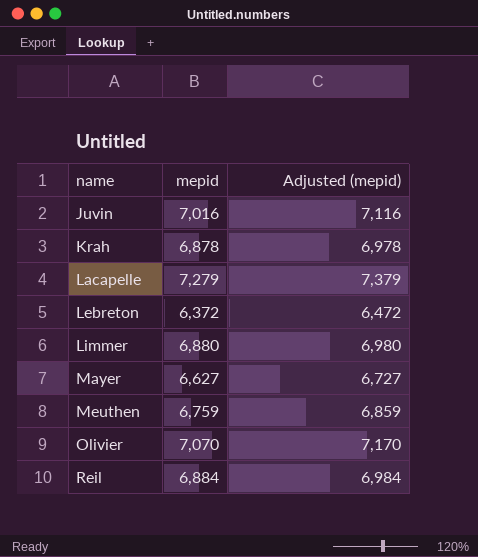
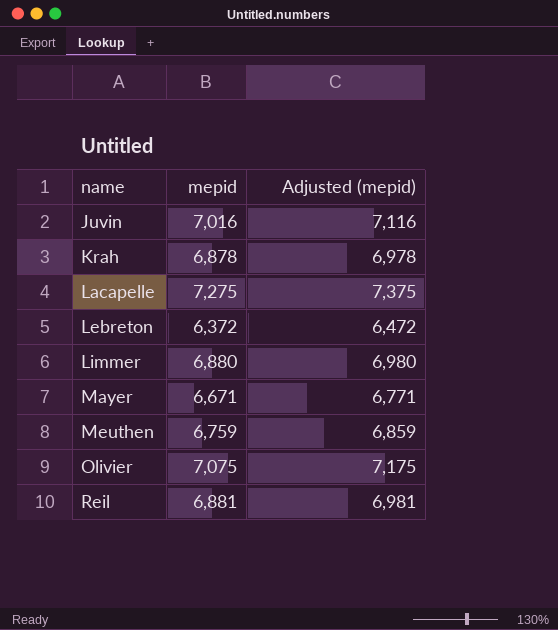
Lacapelle | mepid: 7,279 -> 7,275
Lacapelle | Adjusted (mepid): 7,379 -> 7,375
Mayer | mepid: 6,627 -> 6,671
Mayer | Adjusted (mepid): 6,727 -> 6,771
Olivier | mepid: 7,070 -> 7,075
Olivier | Adjusted (mepid): 7,170 -> 7,175
Reil | mepid: 6,884 -> 6,881
Reil | Adjusted (mepid): 6,984 -> 6,981

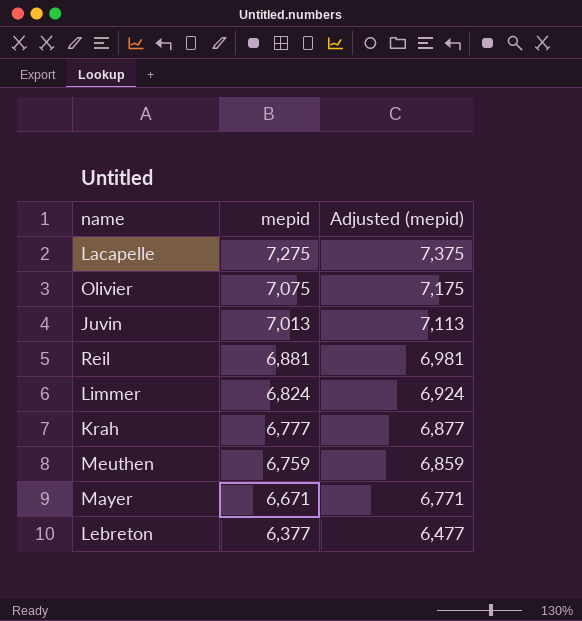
row order: name ascending -> mepid descending
Juvin | mepid: 7,016 -> 7,013
Juvin | Adjusted (mepid): 7,116 -> 7,113
Limmer | mepid: 6,880 -> 6,824
Limmer | Adjusted (mepid): 6,980 -> 6,924
Krah | mepid: 6,878 -> 6,777
Krah | Adjusted (mepid): 6,978 -> 6,877
Lebreton | mepid: 6,372 -> 6,377
Lebreton | Adjusted (mepid): 6,472 -> 6,477

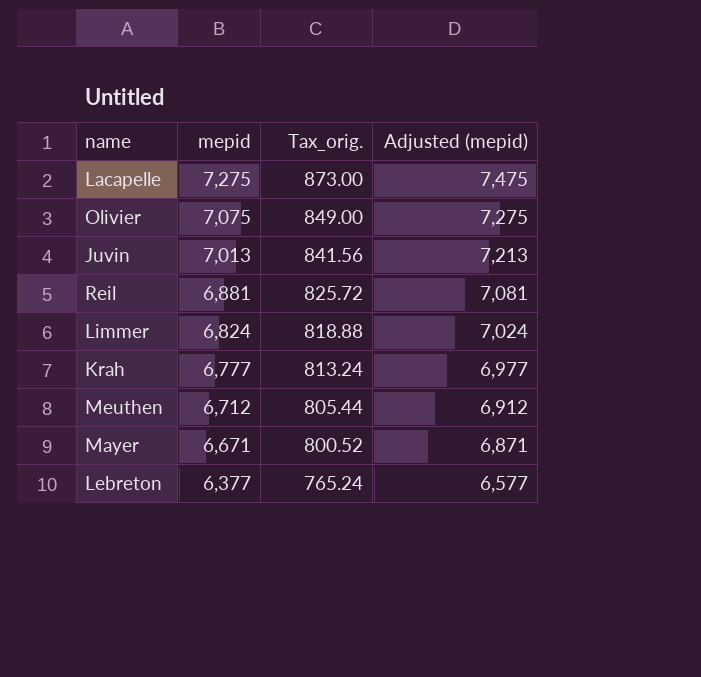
column Tax_orig. | formula: none -> [mepid] * 0.12
column Adjusted (mepid) | formula: [mepid] + 100 -> [mepid] + 200
Meuthen | mepid: 6,759 -> 6,712

